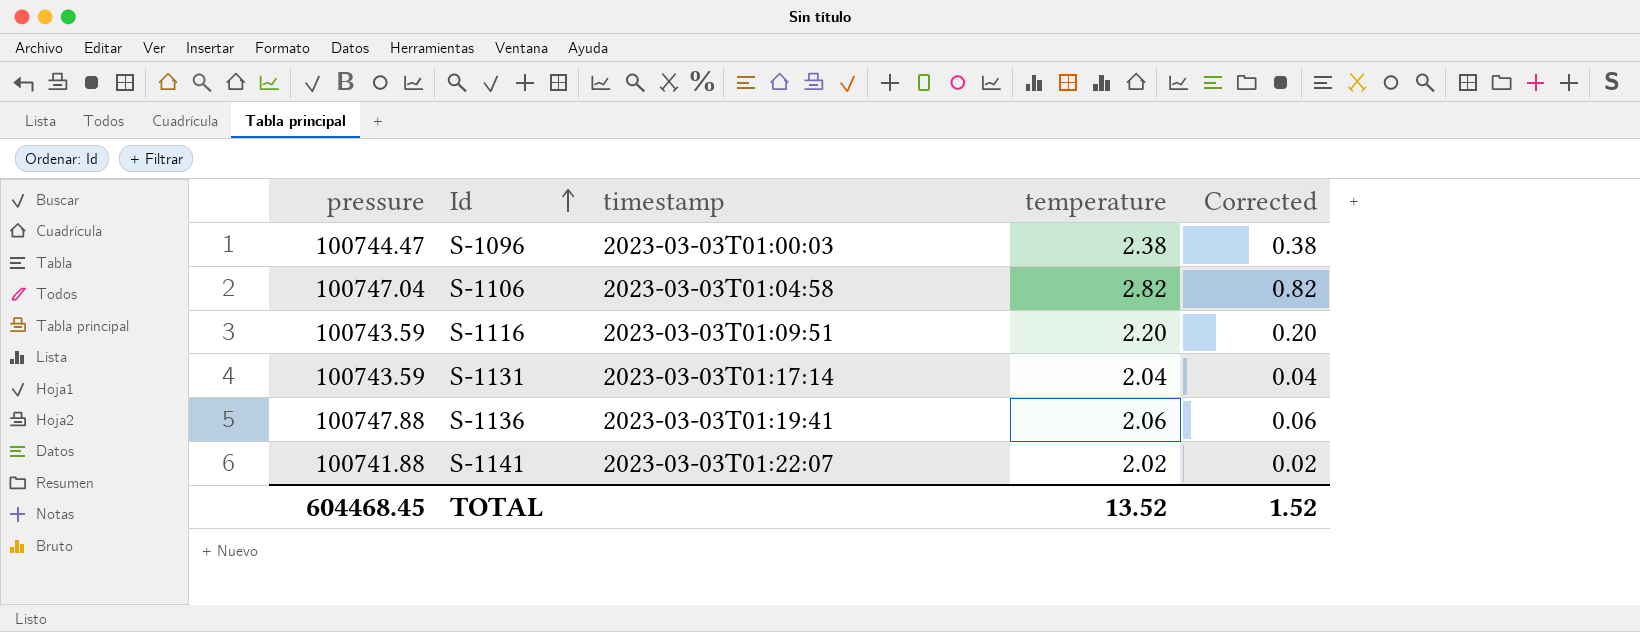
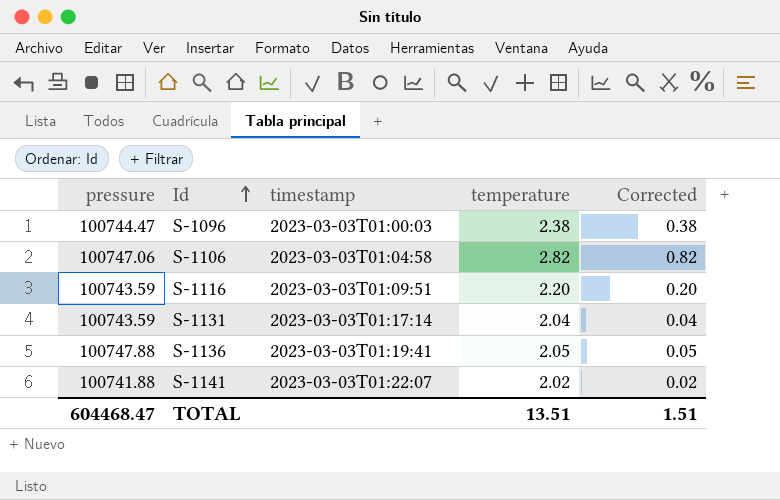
S-1106 | pressure: 100747.04 -> 100747.06
S-1136 | temperature: 2.06 -> 2.05
S-1136 | Corrected: 0.06 -> 0.05
TOTAL | pressure: 604468.45 -> 604468.47
TOTAL | temperature: 13.52 -> 13.51
TOTAL | Corrected: 1.52 -> 1.51

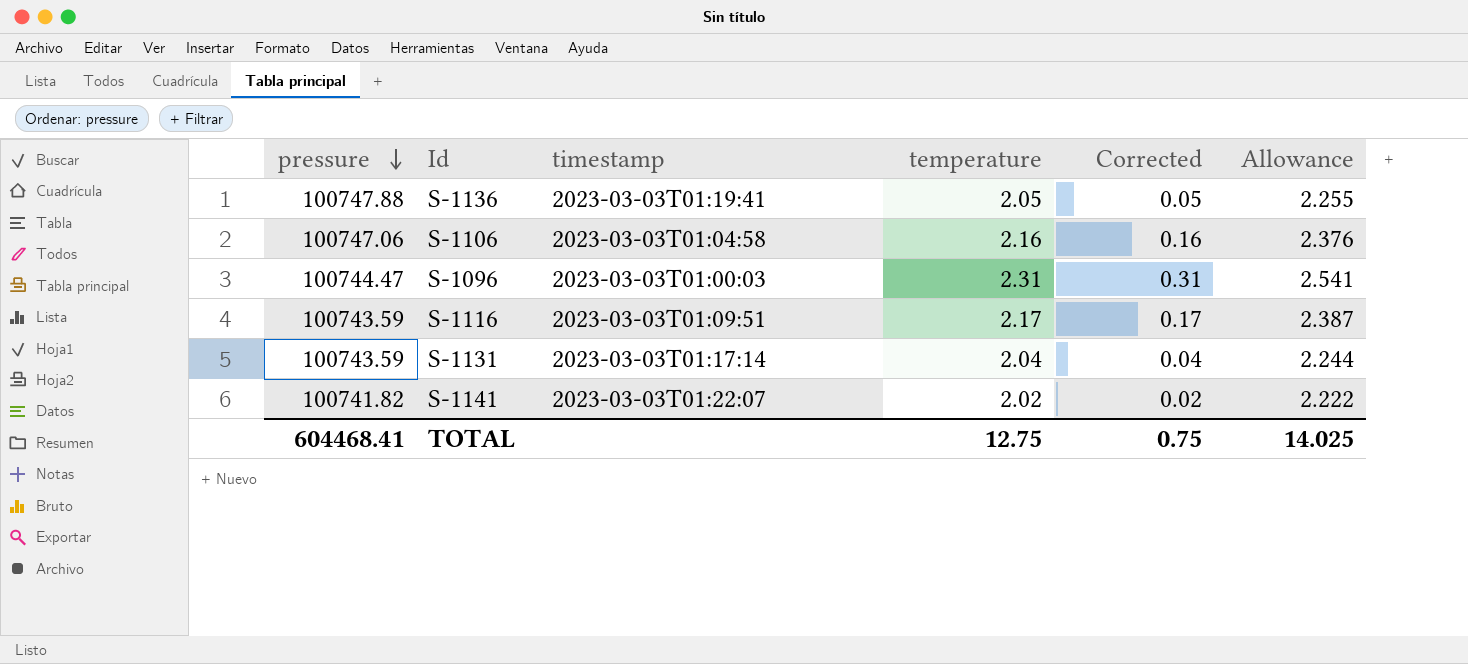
row order: Id ascending -> pressure descending
column Allowance | formula: none -> [temperature] * 1.1
S-1106 | temperature: 2.82 -> 2.16
S-1106 | Corrected: 0.82 -> 0.16
S-1096 | temperature: 2.38 -> 2.31
S-1096 | Corrected: 0.38 -> 0.31
S-1116 | temperature: 2.20 -> 2.17
S-1116 | Corrected: 0.20 -> 0.17
S-1141 | pressure: 100741.88 -> 100741.82
TOTAL | pressure: 604468.47 -> 604468.41
TOTAL | temperature: 13.51 -> 12.75
TOTAL | Corrected: 1.51 -> 0.75

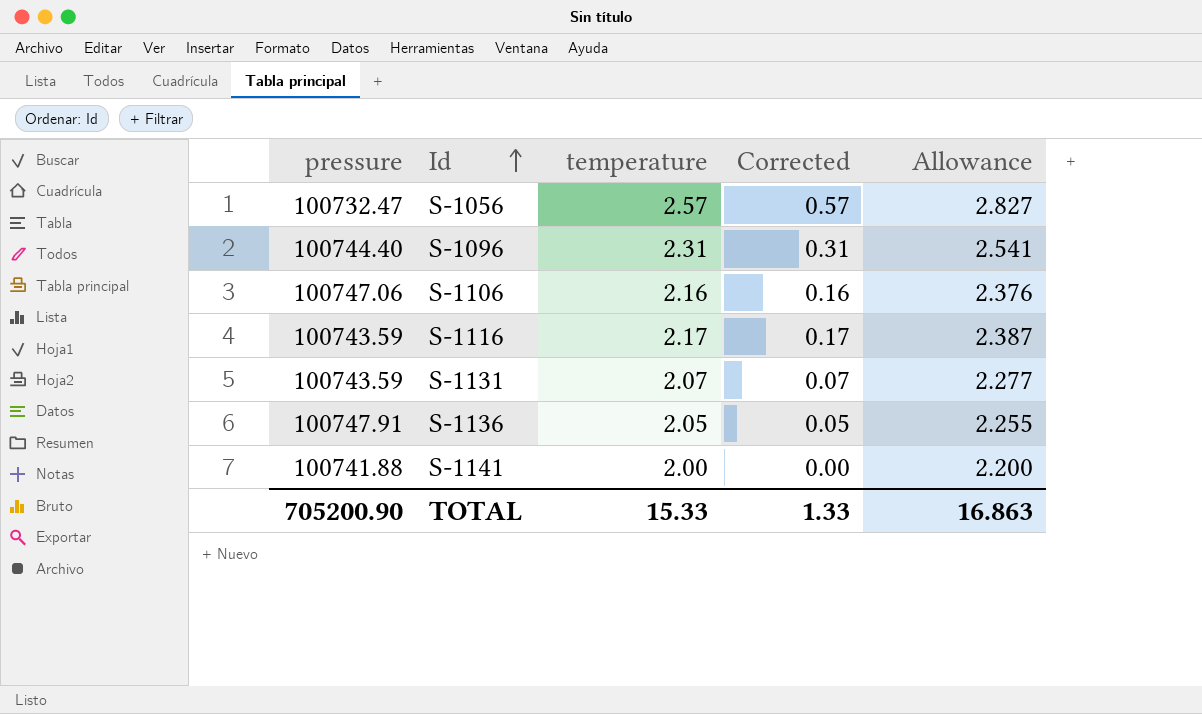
row order: pressure descending -> Id ascending
column timestamp | position: 3 -> none
row S-1056: none -> 100732.47 | 2.57 | 0.57 | 2.827
S-1096 | pressure: 100744.47 -> 100744.40
S-1131 | temperature: 2.04 -> 2.07
S-1131 | Corrected: 0.04 -> 0.07
S-1131 | Allowance: 2.244 -> 2.277
S-1136 | pressure: 100747.88 -> 100747.91
S-1141 | pressure: 100741.82 -> 100741.88
S-1141 | temperature: 2.02 -> 2.00
S-1141 | Corrected: 0.02 -> 0.00
S-1141 | Allowance: 2.222 -> 2.200
TOTAL | pressure: 604468.41 -> 705200.90
TOTAL | temperature: 12.75 -> 15.33
TOTAL | Corrected: 0.75 -> 1.33
TOTAL | Allowance: 14.025 -> 16.863

